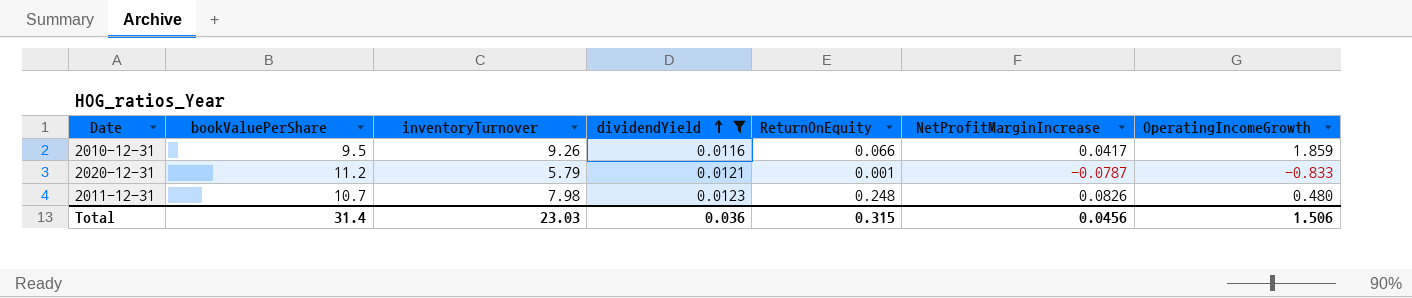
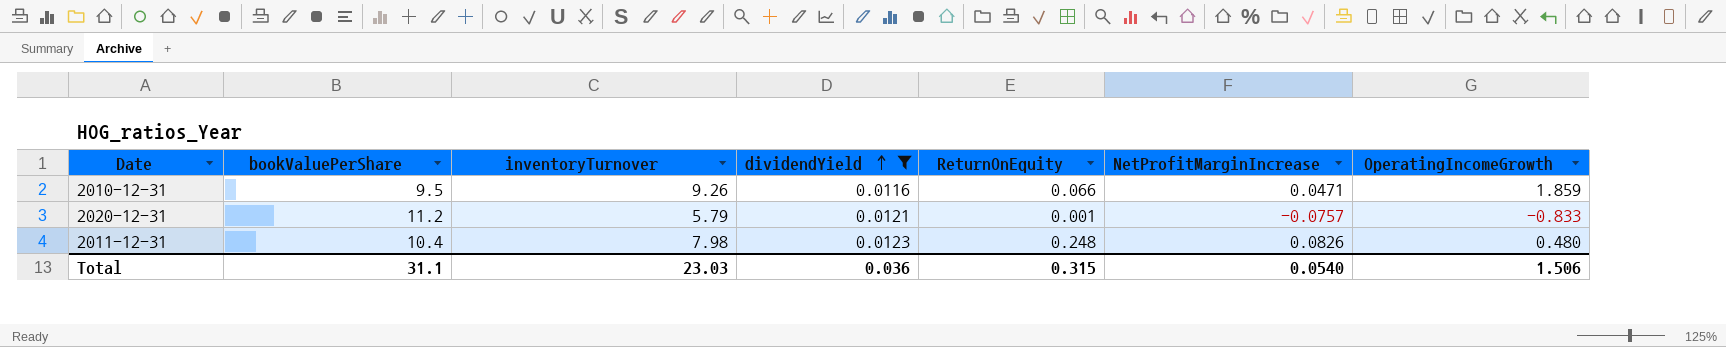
2010-12-31 | NetProfitMarginIncrease: 0.0417 -> 0.0471
2020-12-31 | NetProfitMarginIncrease: -0.0787 -> -0.0757
2011-12-31 | bookValuePerShare: 10.7 -> 10.4
Total | bookValuePerShare: 31.4 -> 31.1
Total | NetProfitMarginIncrease: 0.0456 -> 0.0540

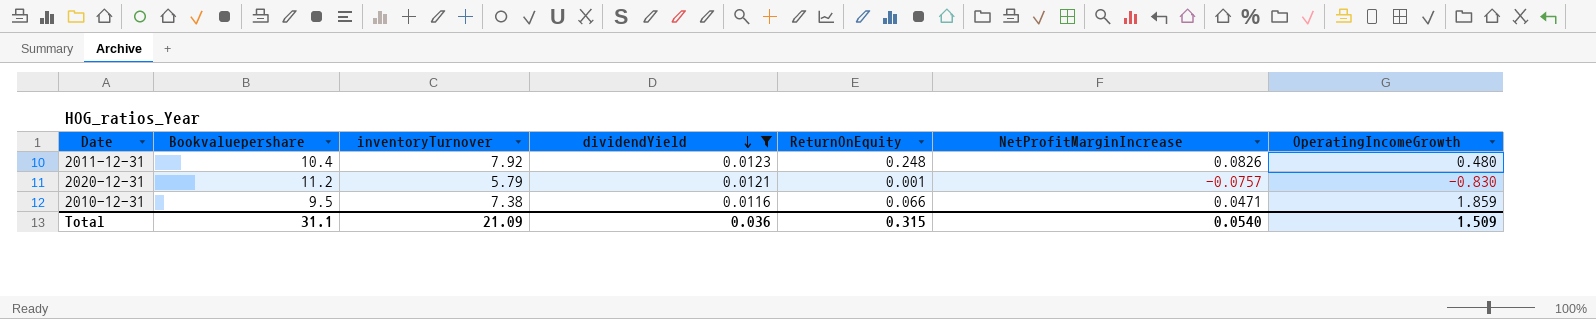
row order: dividendYield ascending -> dividendYield descending
column name: bookValuePerShare -> Bookvaluepershare
2011-12-31 | inventoryTurnover: 7.98 -> 7.92
2020-12-31 | OperatingIncomeGrowth: -0.833 -> -0.830
2010-12-31 | inventoryTurnover: 9.26 -> 7.38
Total | inventoryTurnover: 23.03 -> 21.09
Total | OperatingIncomeGrowth: 1.506 -> 1.509

